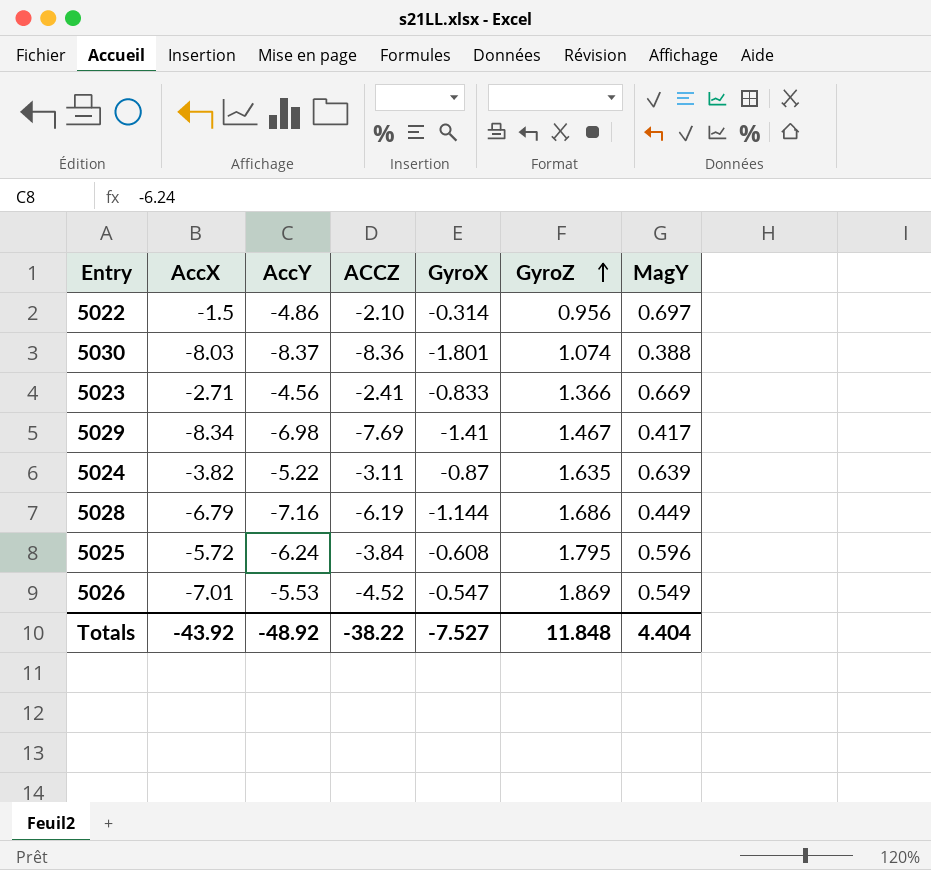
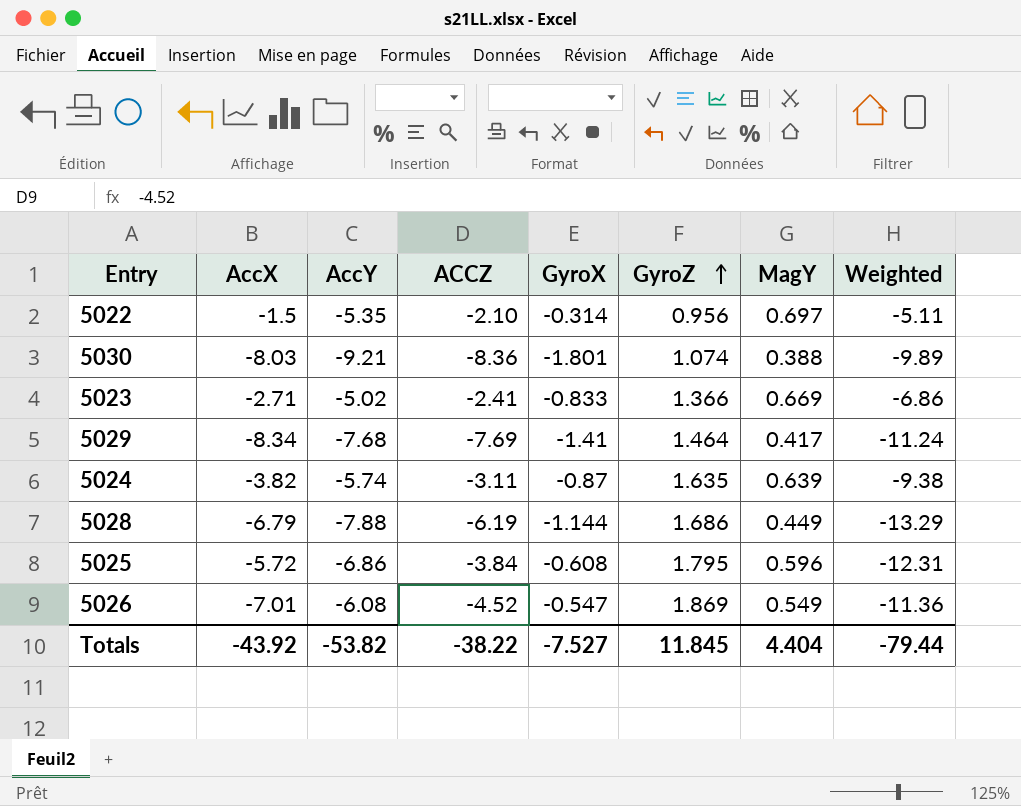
column Weighted | formula: none -> [AccY] * [GyroZ]
5022 | AccY: -4.86 -> -5.35
5030 | AccY: -8.37 -> -9.21
5023 | AccY: -4.56 -> -5.02
5029 | AccY: -6.98 -> -7.68
5029 | GyroZ: 1.467 -> 1.464
5024 | AccY: -5.22 -> -5.74
5028 | AccY: -7.16 -> -7.88
5025 | AccY: -6.24 -> -6.86
5026 | AccY: -5.53 -> -6.08
Totals | AccY: -48.92 -> -53.82
Totals | GyroZ: 11.848 -> 11.845

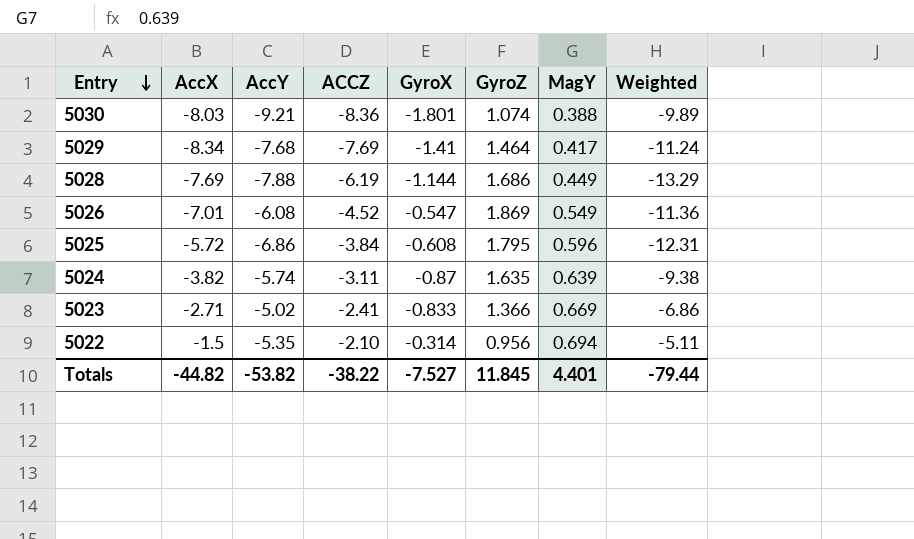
row order: GyroZ ascending -> Entry descending
5028 | AccX: -6.79 -> -7.69
5022 | MagY: 0.697 -> 0.694
Totals | AccX: -43.92 -> -44.82
Totals | MagY: 4.404 -> 4.401

